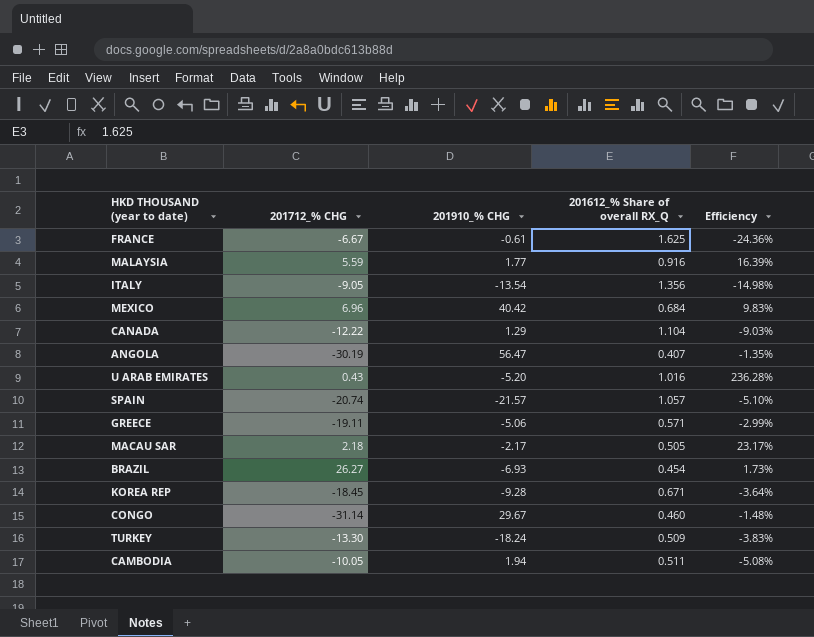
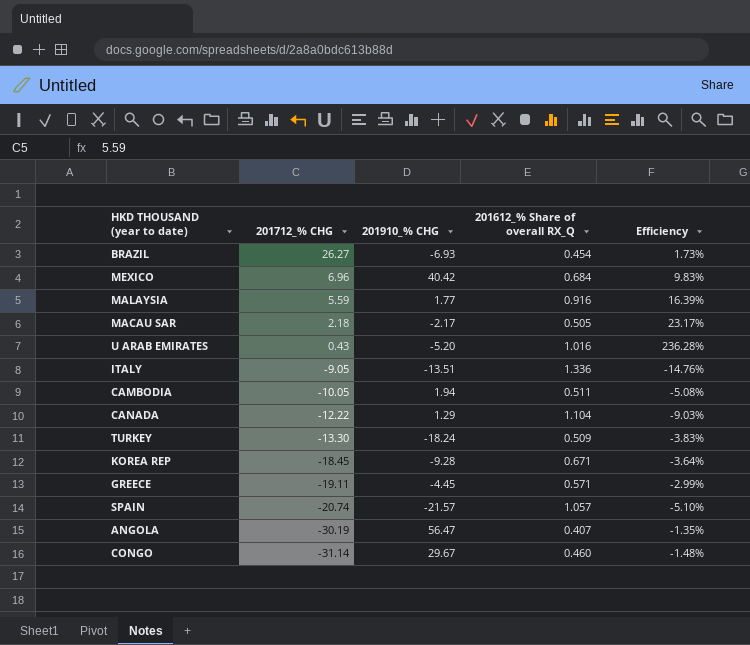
row order: none -> 201712_% CHG descending
row FRANCE: -6.67 | -0.61 | 1.625 | -24.36% -> none
ITALY | 201910_% CHG: -13.54 -> -13.51
ITALY | 201612_% Share of overall RX_Q: 1.356 -> 1.336
ITALY | Efficiency: -14.98% -> -14.76%
GREECE | 201910_% CHG: -5.06 -> -4.45

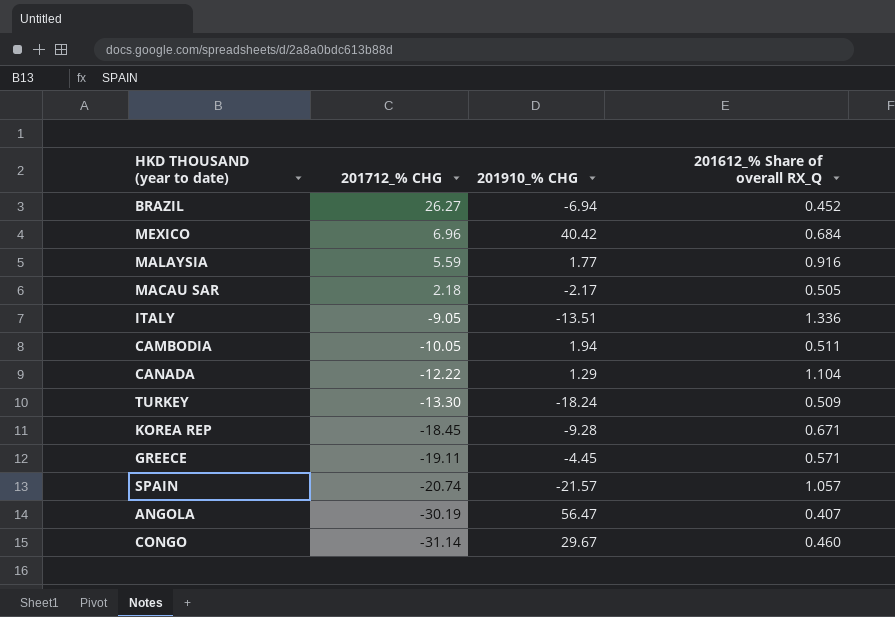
column Efficiency | formula: [201612_% Share of overall RX_Q] / [201712_% CHG] -> none
row U ARAB EMIRATES: 0.43 | -5.20 | 1.016 | 236.28% -> none
BRAZIL | 201910_% CHG: -6.93 -> -6.94
BRAZIL | 201612_% Share of overall RX_Q: 0.454 -> 0.452

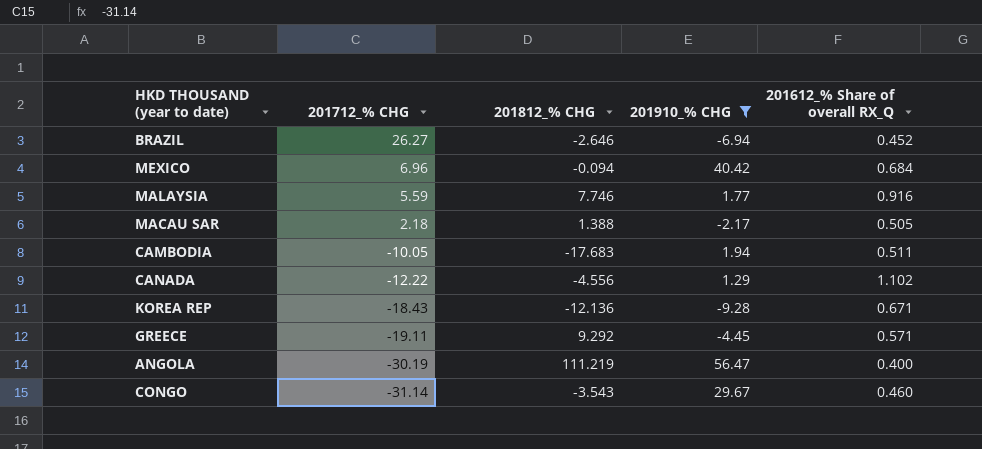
filter: none -> 201910_% CHG >= -9.28
column 201812_% CHG | position: none -> 3
CANADA | 201612_% Share of overall RX_Q: 1.104 -> 1.102
KOREA REP | 201712_% CHG: -18.45 -> -18.43
ANGOLA | 201612_% Share of overall RX_Q: 0.407 -> 0.400

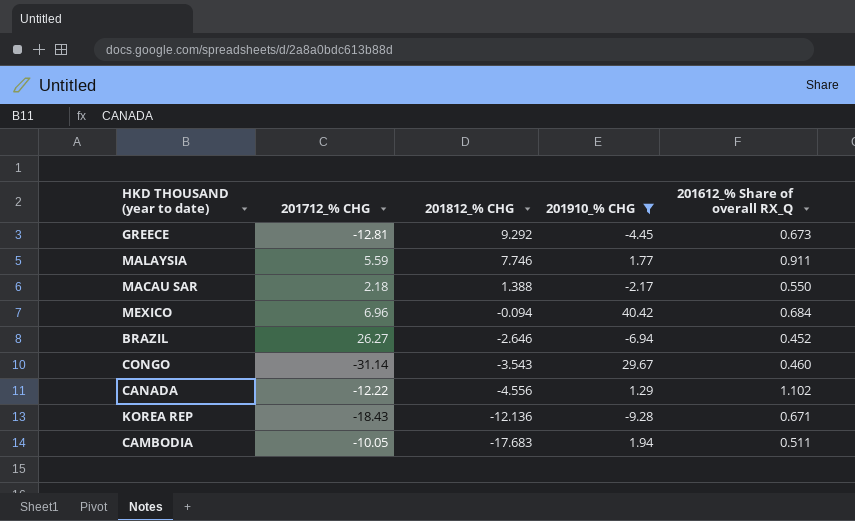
row order: 201712_% CHG descending -> 201812_% CHG descending
row ANGOLA: -30.19 | 111.219 | 56.47 | 0.400 -> none
GREECE | 201712_% CHG: -19.11 -> -12.81
GREECE | 201612_% Share of overall RX_Q: 0.571 -> 0.673
MALAYSIA | 201612_% Share of overall RX_Q: 0.916 -> 0.911
MACAU SAR | 201612_% Share of overall RX_Q: 0.505 -> 0.550

